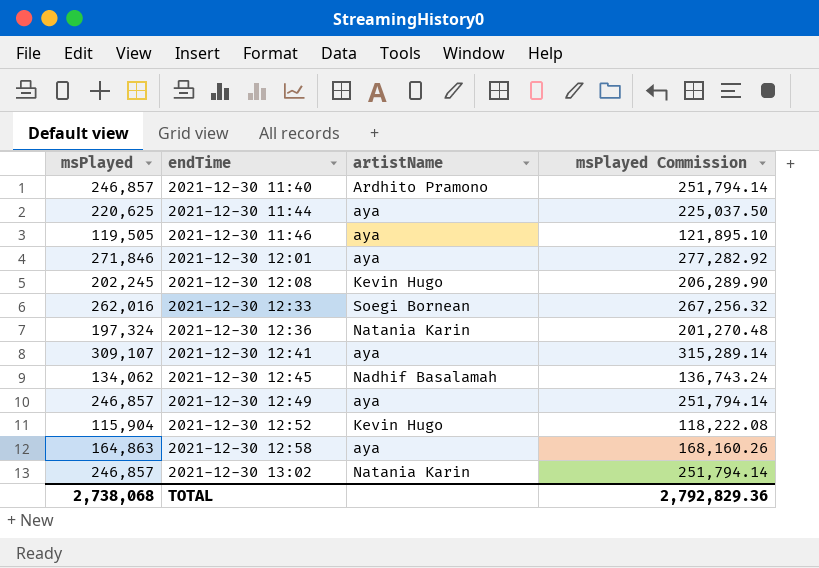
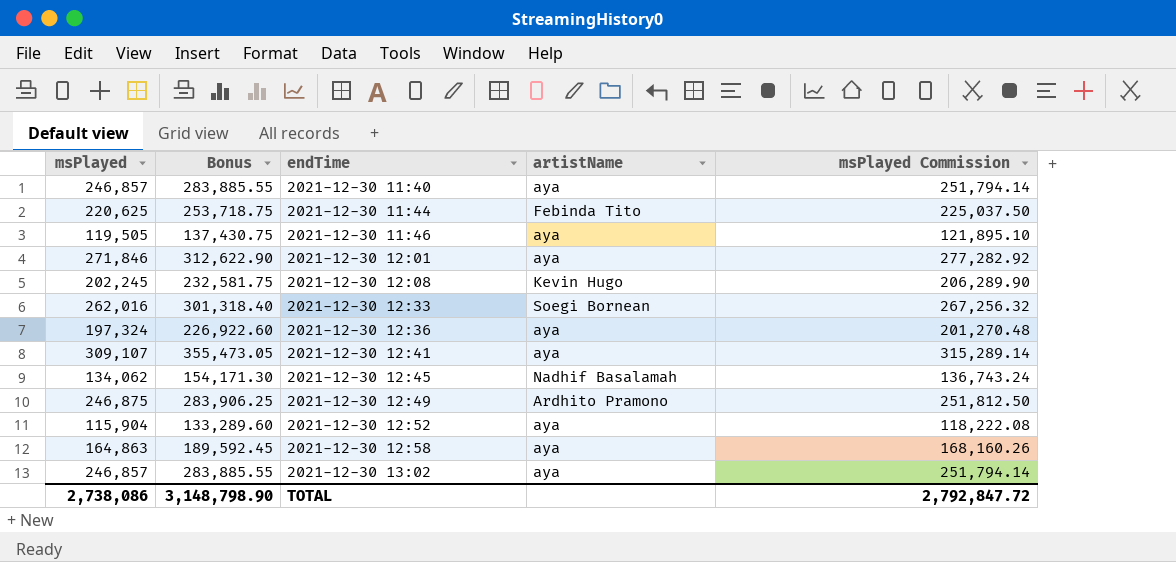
column Bonus | formula: none -> [msPlayed] * 1.15
2021-12-30 11:40 | artistName: Ardhito Pramono -> aya
2021-12-30 11:44 | artistName: aya -> Febinda Tito
2021-12-30 12:36 | artistName: Natania Karin -> aya
2021-12-30 12:49 | msPlayed: 246,857 -> 246,875
2021-12-30 12:49 | artistName: aya -> Ardhito Pramono
2021-12-30 12:49 | msPlayed Commission: 251,794.14 -> 251,812.50
2021-12-30 12:52 | artistName: Kevin Hugo -> aya
2021-12-30 13:02 | artistName: Natania Karin -> aya
TOTAL | msPlayed: 2,738,068 -> 2,738,086
TOTAL | msPlayed Commission: 2,792,829.36 -> 2,792,847.72

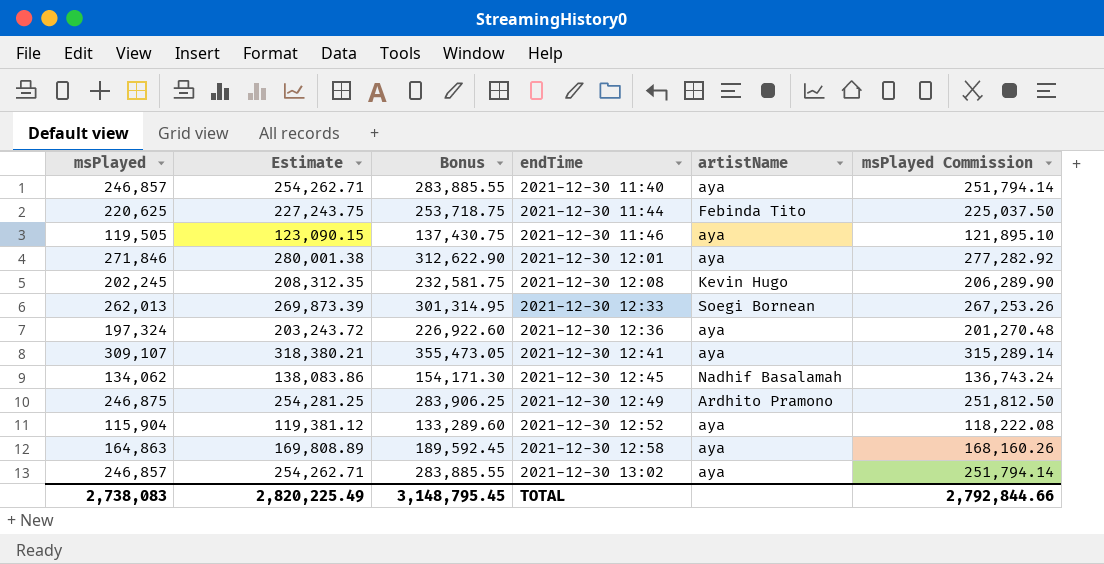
column Estimate | formula: none -> [msPlayed] * 1.03
2021-12-30 12:33 | msPlayed: 262,016 -> 262,013
2021-12-30 12:33 | Bonus: 301,318.40 -> 301,314.95
2021-12-30 12:33 | msPlayed Commission: 267,256.32 -> 267,253.26
TOTAL | msPlayed: 2,738,086 -> 2,738,083
TOTAL | Bonus: 3,148,798.90 -> 3,148,795.45
TOTAL | msPlayed Commission: 2,792,847.72 -> 2,792,844.66

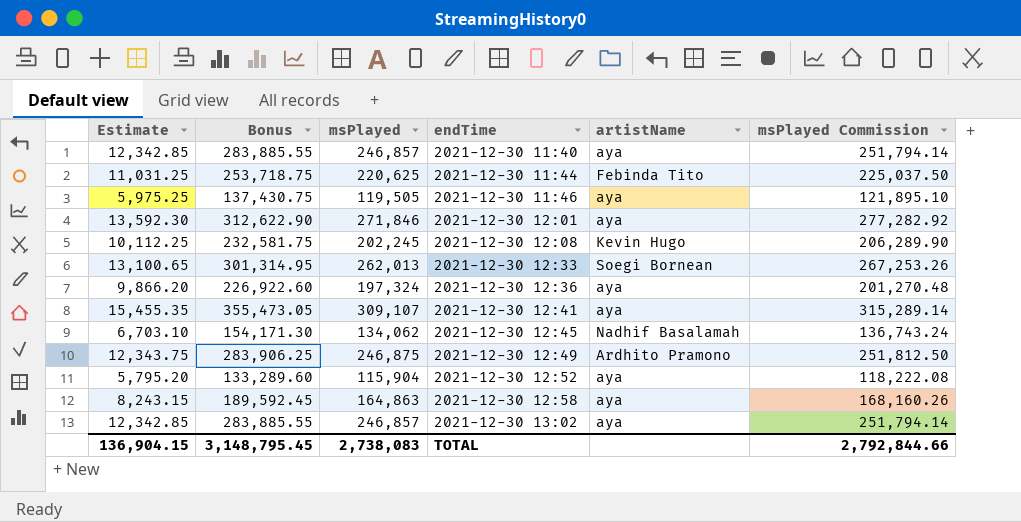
column Estimate | formula: [msPlayed] * 1.03 -> [msPlayed] * 0.05
column msPlayed | position: 1 -> 3
TOTAL | Estimate: 2,820,225.49 -> 136,904.15

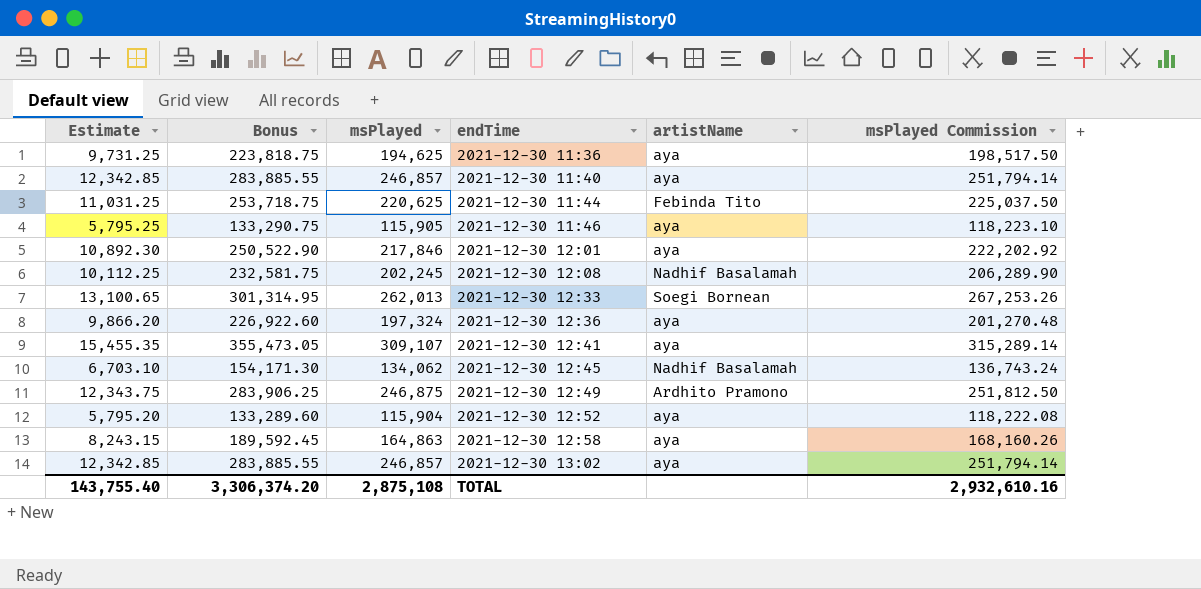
row 2021-12-30 11:36: none -> 9,731.25 | 223,818.75 | 194,625 | aya | 198,517.50
2021-12-30 11:46 | Estimate: 5,975.25 -> 5,795.25
2021-12-30 11:46 | Bonus: 137,430.75 -> 133,290.75
2021-12-30 11:46 | msPlayed: 119,505 -> 115,905
2021-12-30 11:46 | msPlayed Commission: 121,895.10 -> 118,223.10
2021-12-30 12:01 | Estimate: 13,592.30 -> 10,892.30
2021-12-30 12:01 | Bonus: 312,622.90 -> 250,522.90
2021-12-30 12:01 | msPlayed: 271,846 -> 217,846
2021-12-30 12:01 | msPlayed Commission: 277,282.92 -> 222,202.92
2021-12-30 12:08 | artistName: Kevin Hugo -> Nadhif Basalamah
TOTAL | Estimate: 136,904.15 -> 143,755.40
TOTAL | Bonus: 3,148,795.45 -> 3,306,374.20
TOTAL | msPlayed: 2,738,083 -> 2,875,108
TOTAL | msPlayed Commission: 2,792,844.66 -> 2,932,610.16

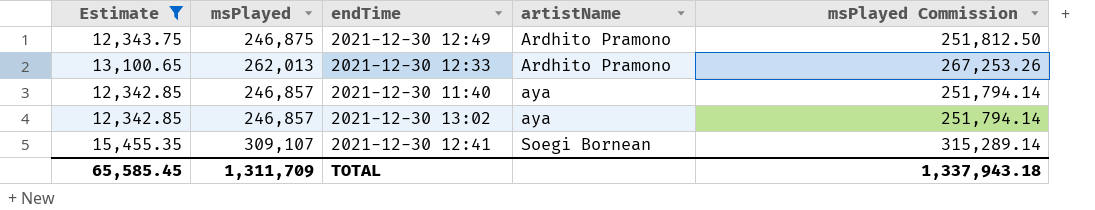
filter: none -> Estimate >= 12,342.85
row order: endTime ascending -> artistName ascending
column Bonus | formula: [msPlayed] * 1.15 -> none
2021-12-30 12:33 | artistName: Soegi Bornean -> Ardhito Pramono
2021-12-30 12:41 | artistName: aya -> Soegi Bornean
TOTAL | Estimate: 143,755.40 -> 65,585.45
TOTAL | msPlayed: 2,875,108 -> 1,311,709
TOTAL | msPlayed Commission: 2,932,610.16 -> 1,337,943.18

